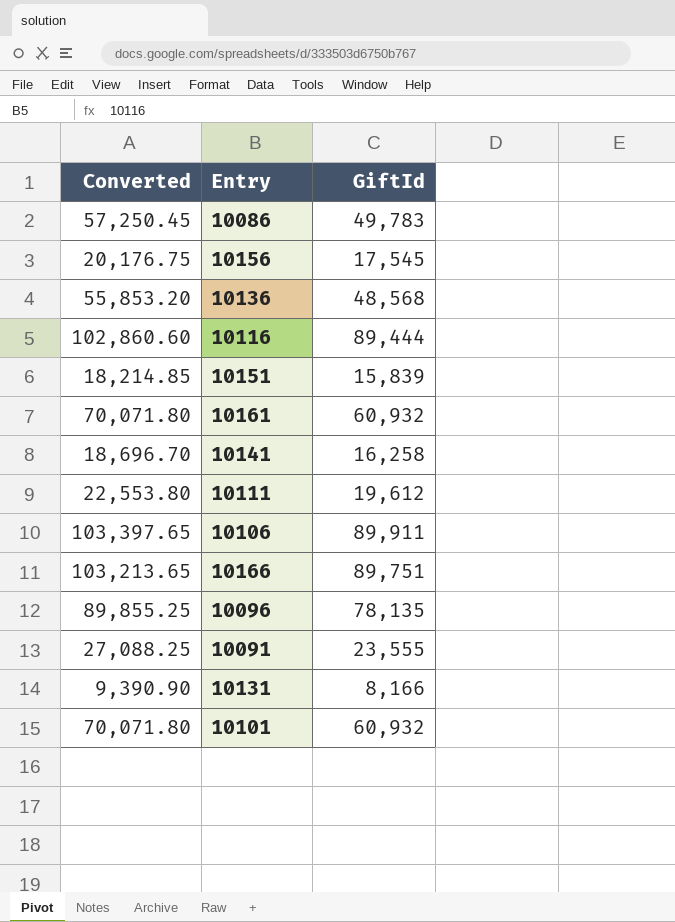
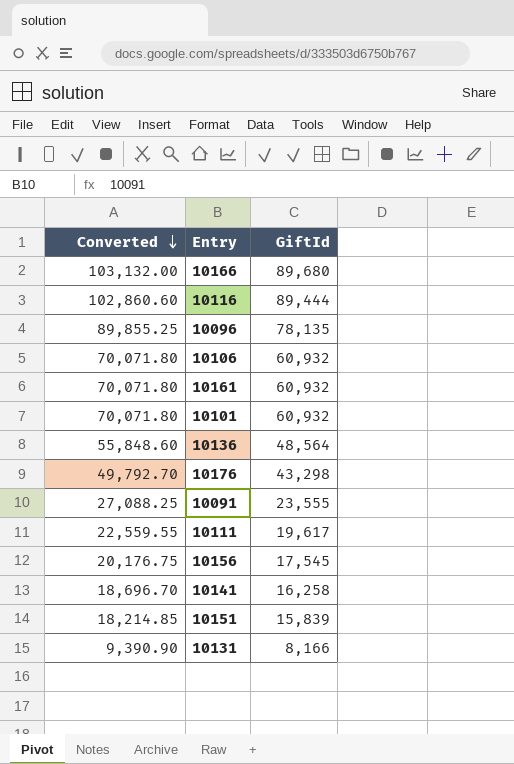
row order: none -> Converted descending
row 10086: 57,250.45 | 49,783 -> none
10166 | Converted: 103,213.65 -> 103,132.00
10166 | GiftId: 89,751 -> 89,680
10106 | Converted: 103,397.65 -> 70,071.80
10106 | GiftId: 89,911 -> 60,932
10136 | Converted: 55,853.20 -> 55,848.60
10136 | GiftId: 48,568 -> 48,564
row 10176: none -> 49,792.70 | 43,298
10111 | Converted: 22,553.80 -> 22,559.55
10111 | GiftId: 19,612 -> 19,617

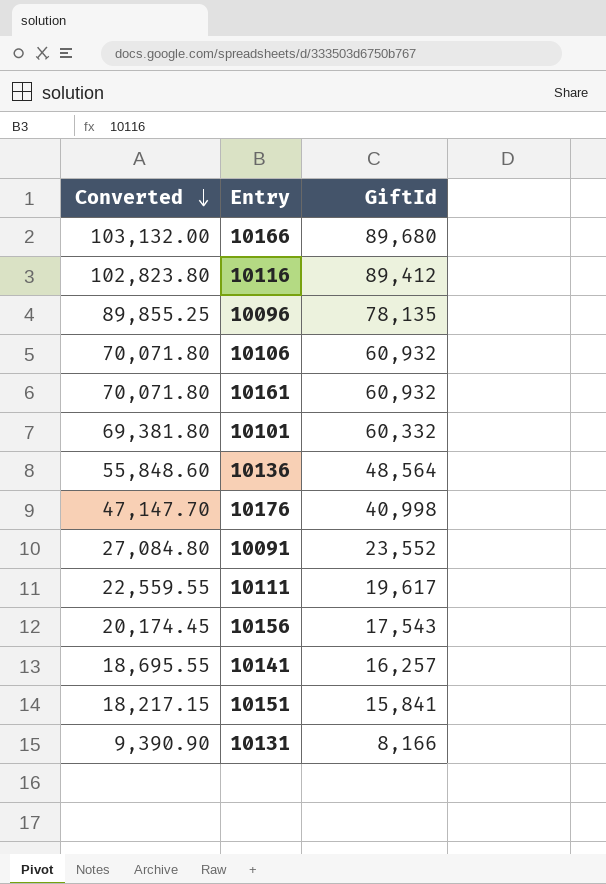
10116 | Converted: 102,860.60 -> 102,823.80
10116 | GiftId: 89,444 -> 89,412
10101 | Converted: 70,071.80 -> 69,381.80
10101 | GiftId: 60,932 -> 60,332
10176 | Converted: 49,792.70 -> 47,147.70
10176 | GiftId: 43,298 -> 40,998
10091 | Converted: 27,088.25 -> 27,084.80
10091 | GiftId: 23,555 -> 23,552
10156 | Converted: 20,176.75 -> 20,174.45
10156 | GiftId: 17,545 -> 17,543
10141 | Converted: 18,696.70 -> 18,695.55
10141 | GiftId: 16,258 -> 16,257
10151 | Converted: 18,214.85 -> 18,217.15
10151 | GiftId: 15,839 -> 15,841

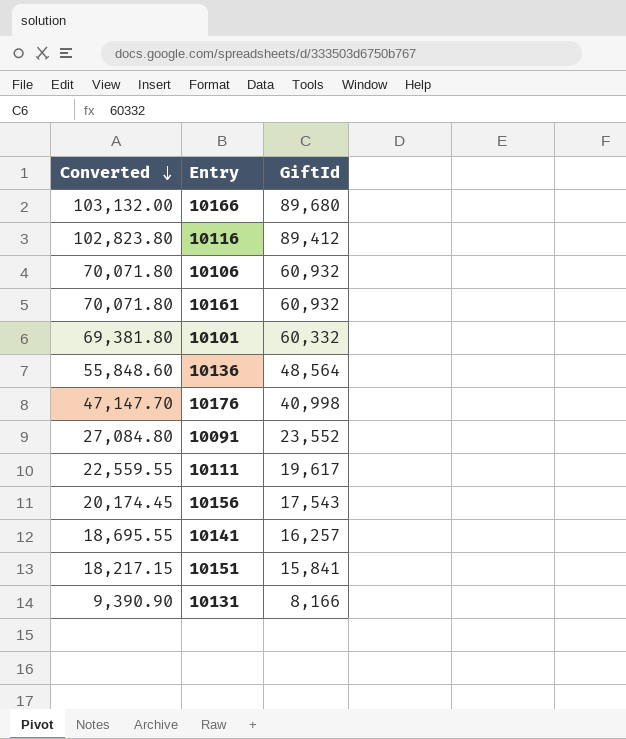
row 10096: 89,855.25 | 78,135 -> none

